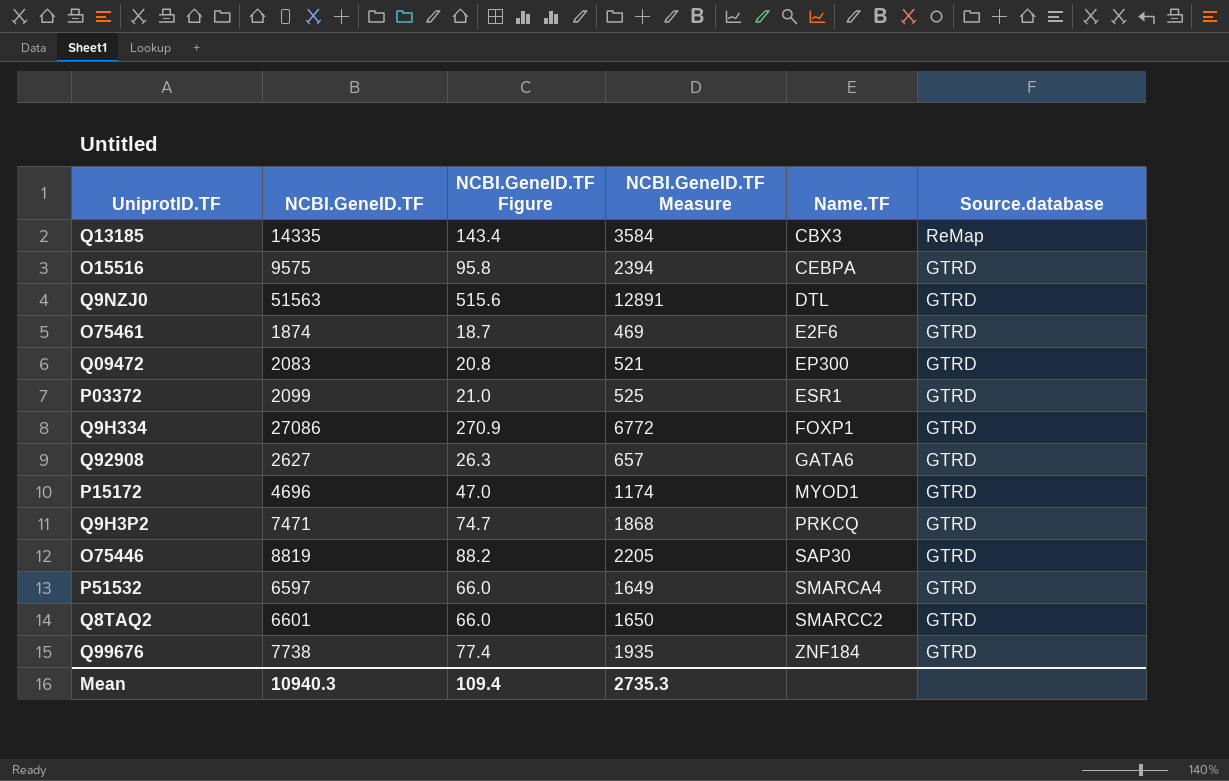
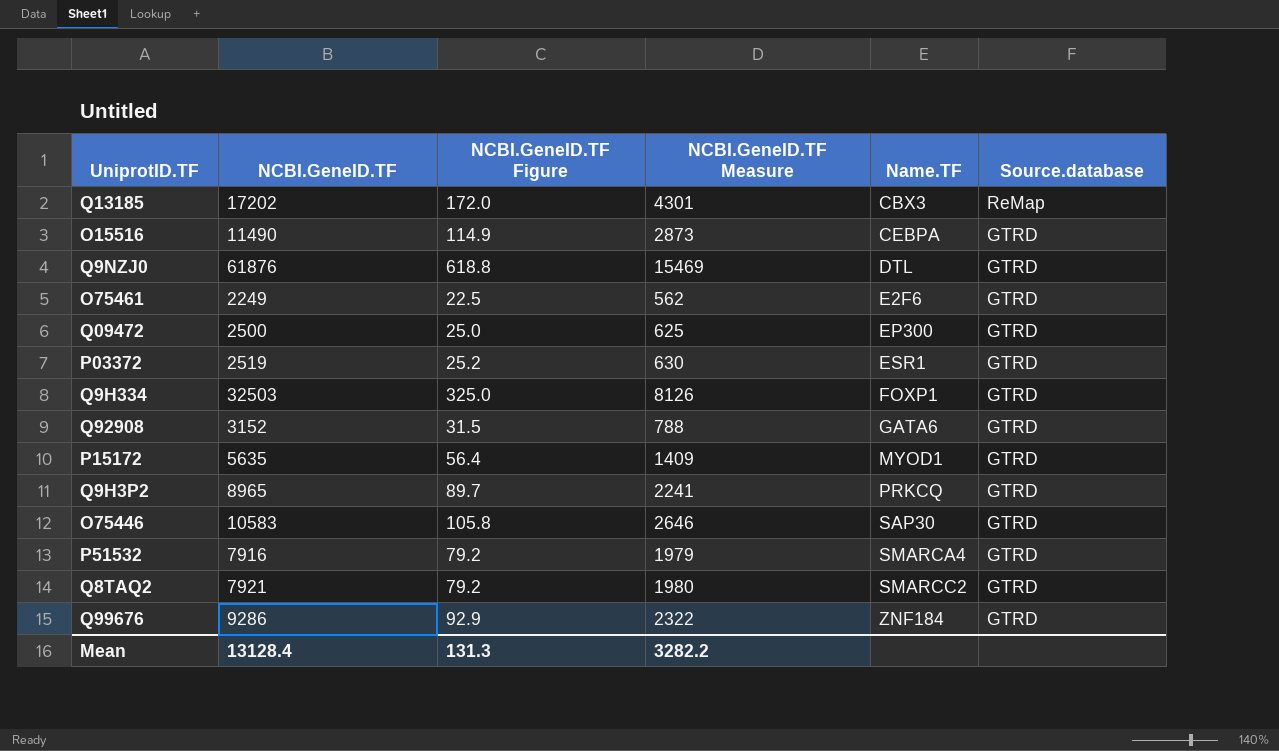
Q13185 | NCBI.GeneID.TF: 14335 -> 17202
Q13185 | NCBI.GeneID.TF Figure: 143.4 -> 172.0
Q13185 | NCBI.GeneID.TF Measure: 3584 -> 4301
O15516 | NCBI.GeneID.TF: 9575 -> 11490
O15516 | NCBI.GeneID.TF Figure: 95.8 -> 114.9
O15516 | NCBI.GeneID.TF Measure: 2394 -> 2873
Q9NZJ0 | NCBI.GeneID.TF: 51563 -> 61876
Q9NZJ0 | NCBI.GeneID.TF Figure: 515.6 -> 618.8
Q9NZJ0 | NCBI.GeneID.TF Measure: 12891 -> 15469
O75461 | NCBI.GeneID.TF: 1874 -> 2249
O75461 | NCBI.GeneID.TF Figure: 18.7 -> 22.5
O75461 | NCBI.GeneID.TF Measure: 469 -> 562
Q09472 | NCBI.GeneID.TF: 2083 -> 2500
Q09472 | NCBI.GeneID.TF Figure: 20.8 -> 25.0
Q09472 | NCBI.GeneID.TF Measure: 521 -> 625
P03372 | NCBI.GeneID.TF: 2099 -> 2519
P03372 | NCBI.GeneID.TF Figure: 21.0 -> 25.2
P03372 | NCBI.GeneID.TF Measure: 525 -> 630
Q9H334 | NCBI.GeneID.TF: 27086 -> 32503
Q9H334 | NCBI.GeneID.TF Figure: 270.9 -> 325.0
Q9H334 | NCBI.GeneID.TF Measure: 6772 -> 8126
Q92908 | NCBI.GeneID.TF: 2627 -> 3152
Q92908 | NCBI.GeneID.TF Figure: 26.3 -> 31.5
Q92908 | NCBI.GeneID.TF Measure: 657 -> 788
P15172 | NCBI.GeneID.TF: 4696 -> 5635
P15172 | NCBI.GeneID.TF Figure: 47.0 -> 56.4
P15172 | NCBI.GeneID.TF Measure: 1174 -> 1409
Q9H3P2 | NCBI.GeneID.TF: 7471 -> 8965
Q9H3P2 | NCBI.GeneID.TF Figure: 74.7 -> 89.7
Q9H3P2 | NCBI.GeneID.TF Measure: 1868 -> 2241
O75446 | NCBI.GeneID.TF: 8819 -> 10583
O75446 | NCBI.GeneID.TF Figure: 88.2 -> 105.8
O75446 | NCBI.GeneID.TF Measure: 2205 -> 2646
P51532 | NCBI.GeneID.TF: 6597 -> 7916
P51532 | NCBI.GeneID.TF Figure: 66.0 -> 79.2
P51532 | NCBI.GeneID.TF Measure: 1649 -> 1979
Q8TAQ2 | NCBI.GeneID.TF: 6601 -> 7921
Q8TAQ2 | NCBI.GeneID.TF Figure: 66.0 -> 79.2
Q8TAQ2 | NCBI.GeneID.TF Measure: 1650 -> 1980
Q99676 | NCBI.GeneID.TF: 7738 -> 9286
Q99676 | NCBI.GeneID.TF Figure: 77.4 -> 92.9
Q99676 | NCBI.GeneID.TF Measure: 1935 -> 2322
Mean | NCBI.GeneID.TF: 10940.3 -> 13128.4
Mean | NCBI.GeneID.TF Figure: 109.4 -> 131.3
Mean | NCBI.GeneID.TF Measure: 2735.3 -> 3282.2

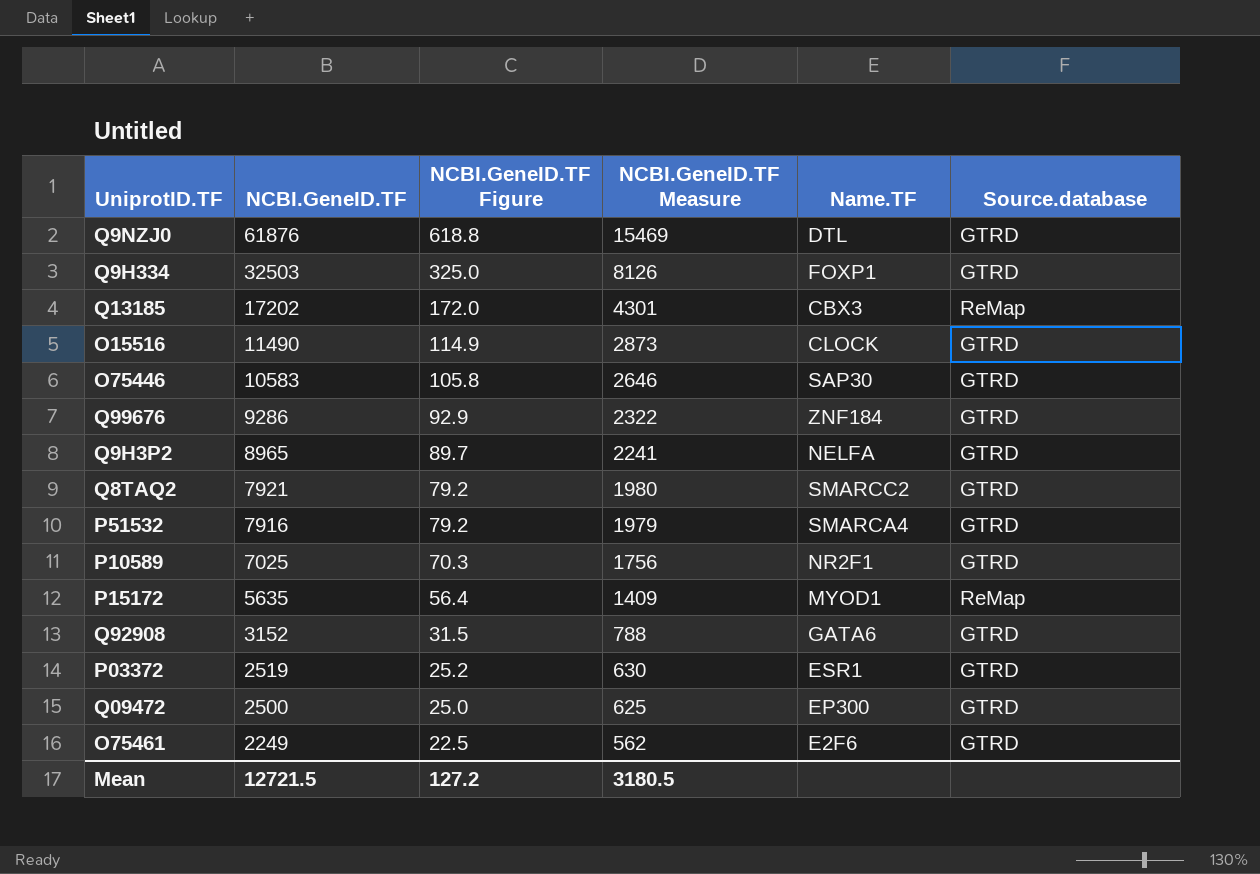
row order: Name.TF ascending -> NCBI.GeneID.TF descending
O15516 | Name.TF: CEBPA -> CLOCK
Q9H3P2 | Name.TF: PRKCQ -> NELFA
row P10589: none -> 7025 | 70.3 | 1756 | NR2F1 | GTRD
P15172 | Source.database: GTRD -> ReMap
Mean | NCBI.GeneID.TF: 13128.4 -> 12721.5
Mean | NCBI.GeneID.TF Figure: 131.3 -> 127.2
Mean | NCBI.GeneID.TF Measure: 3282.2 -> 3180.5

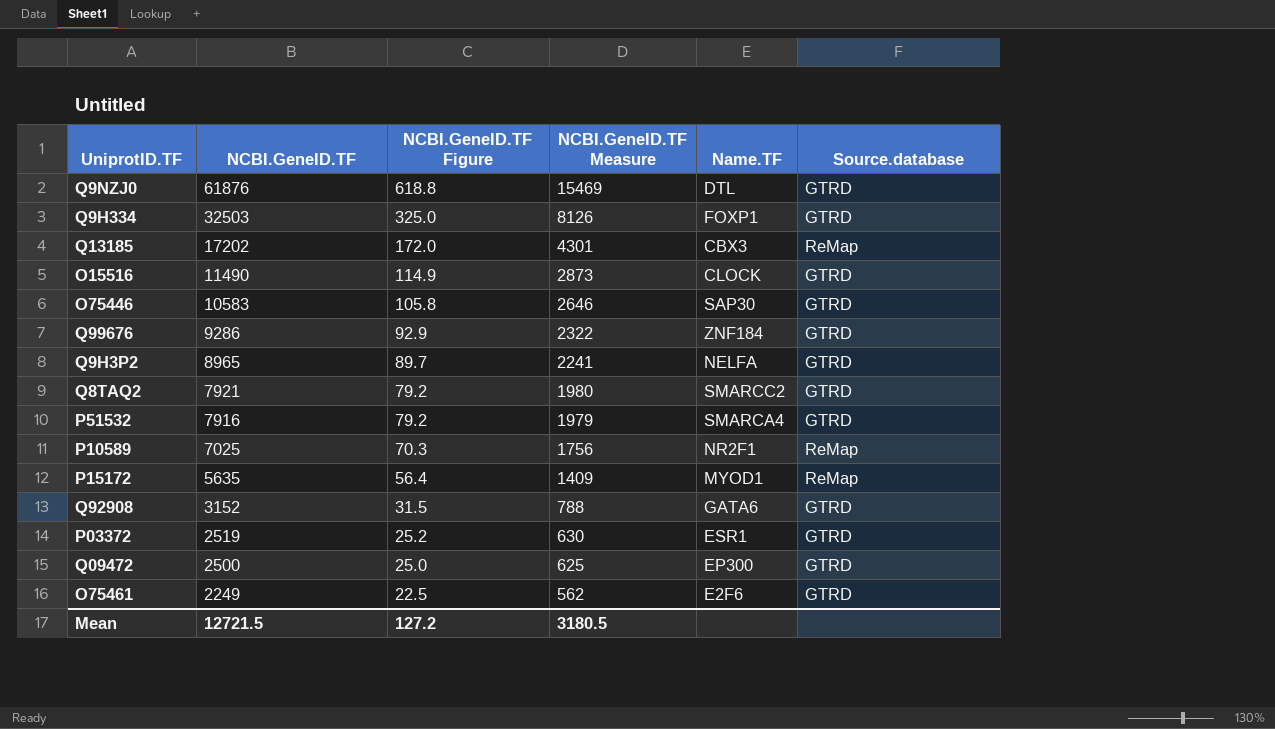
P10589 | Source.database: GTRD -> ReMap

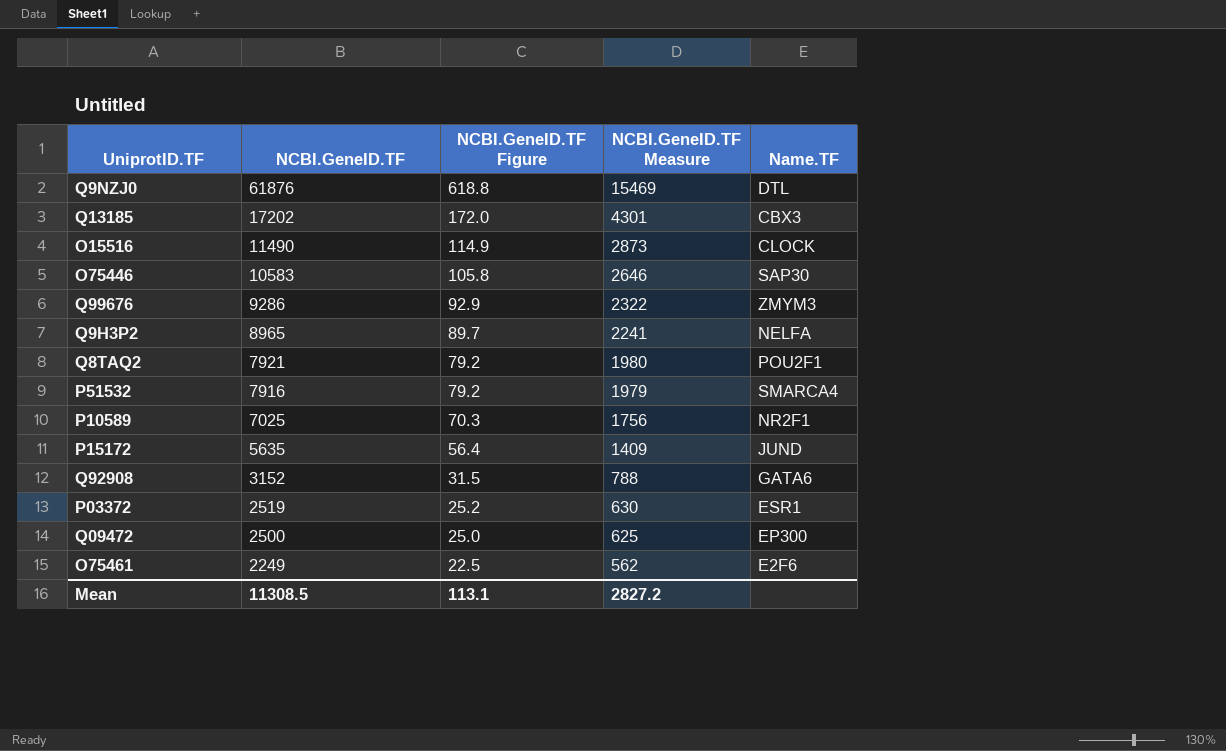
column Source.database | position: 6 -> none
row Q9H334: 32503 | 325.0 | 8126 | FOXP1 | GTRD -> none
Q99676 | Name.TF: ZNF184 -> ZMYM3
Q8TAQ2 | Name.TF: SMARCC2 -> POU2F1
P15172 | Name.TF: MYOD1 -> JUND
Mean | NCBI.GeneID.TF: 12721.5 -> 11308.5
Mean | NCBI.GeneID.TF Figure: 127.2 -> 113.1
Mean | NCBI.GeneID.TF Measure: 3180.5 -> 2827.2

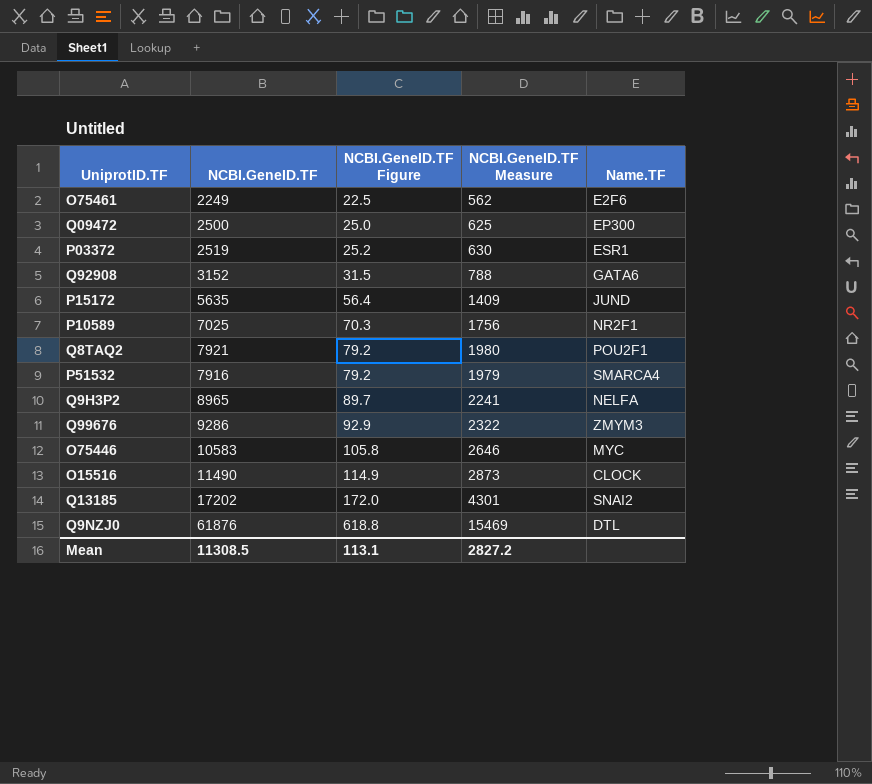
row order: NCBI.GeneID.TF descending -> NCBI.GeneID.TF Figure ascending
O75446 | Name.TF: SAP30 -> MYC
Q13185 | Name.TF: CBX3 -> SNAI2

